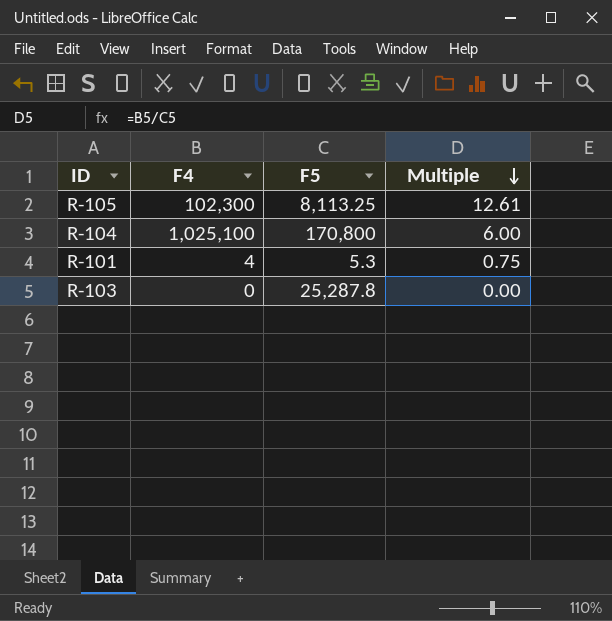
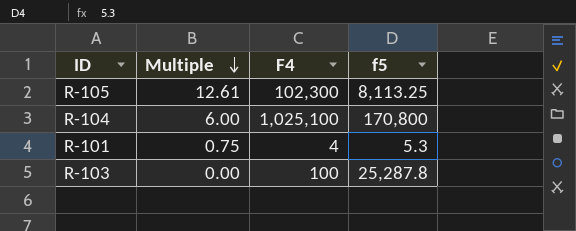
column Multiple | position: 4 -> 2
column name: F5 -> f5
R-103 | F4: 0 -> 100

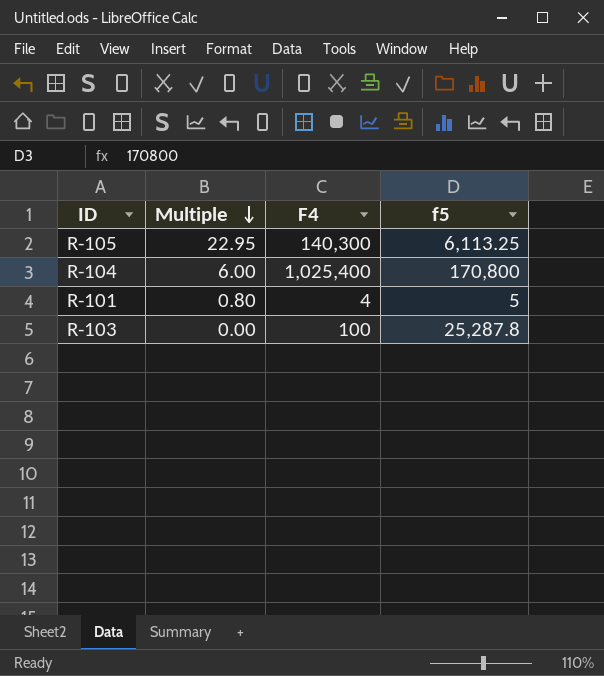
R-105 | Multiple: 12.61 -> 22.95
R-105 | F4: 102,300 -> 140,300
R-105 | f5: 8,113.25 -> 6,113.25
R-104 | F4: 1,025,100 -> 1,025,400
R-101 | Multiple: 0.75 -> 0.80
R-101 | f5: 5.3 -> 5

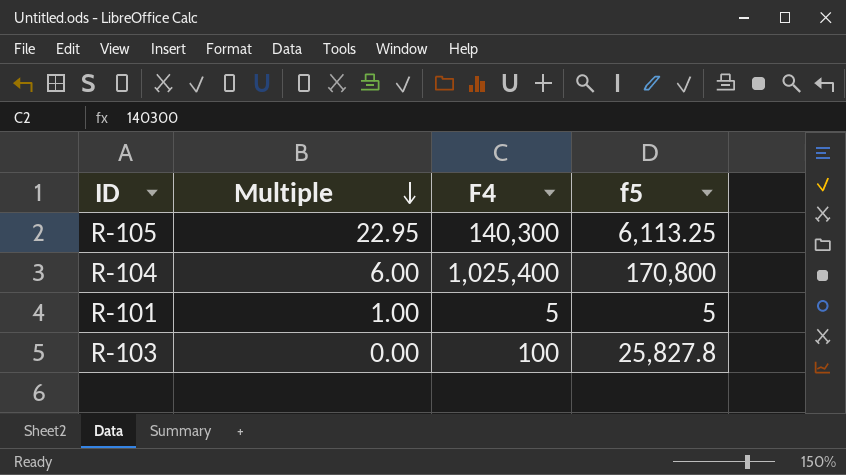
R-101 | Multiple: 0.80 -> 1.00
R-101 | F4: 4 -> 5
R-103 | f5: 25,287.8 -> 25,827.8

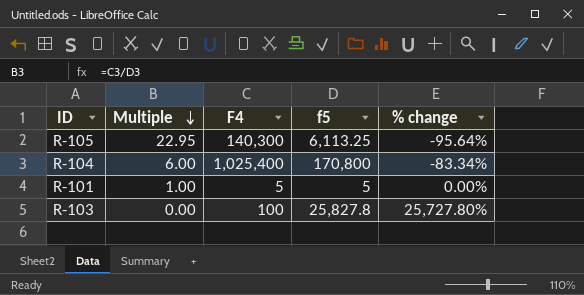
column % change | formula: none -> ([f5] - [F4]) / [F4]

